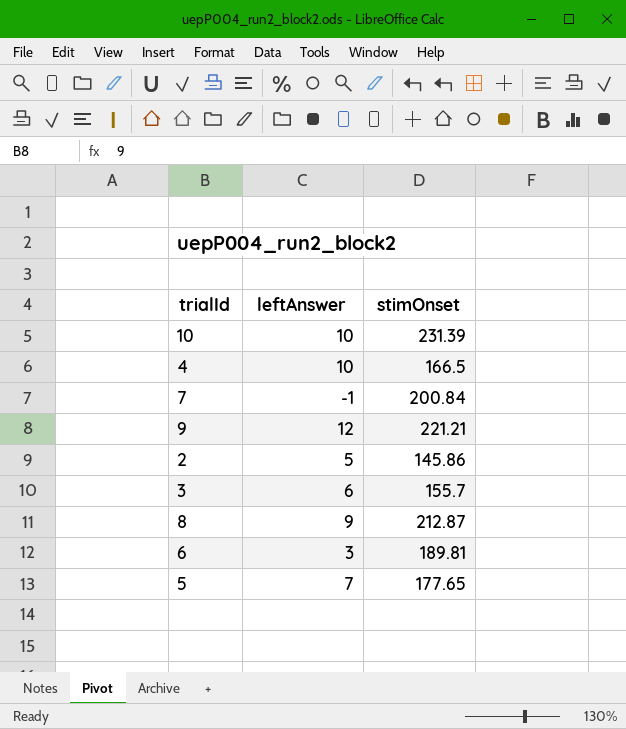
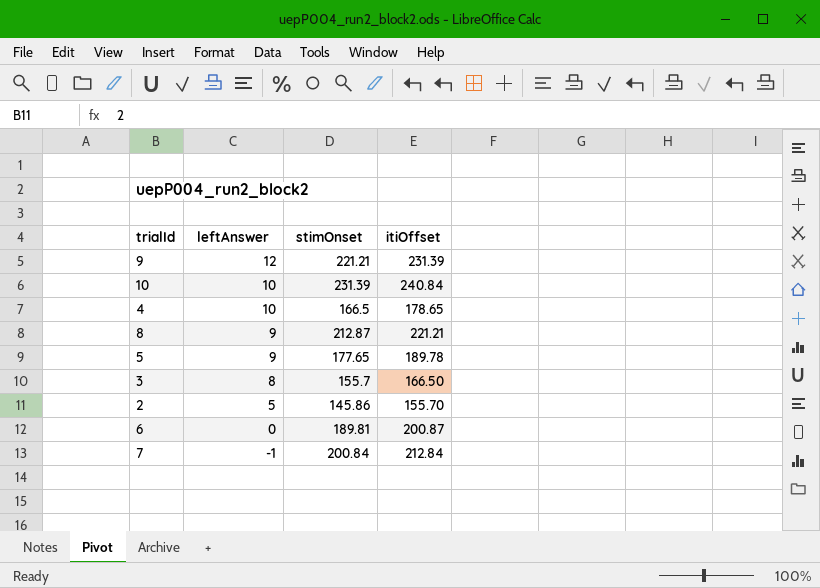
row order: none -> leftAnswer descending
column itiOffset | position: none -> 4
5 | leftAnswer: 7 -> 9
3 | leftAnswer: 6 -> 8
6 | leftAnswer: 3 -> 0

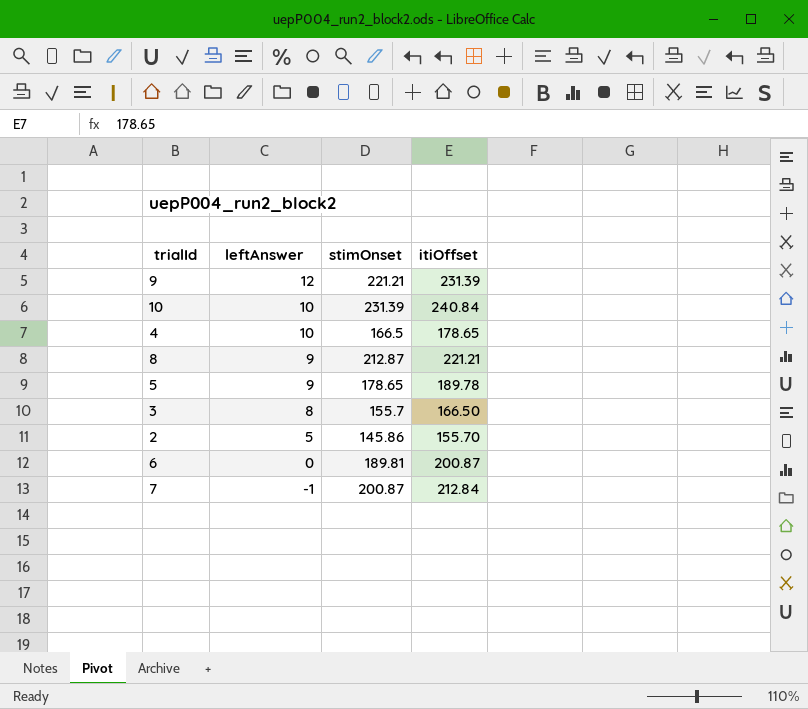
5 | stimOnset: 177.65 -> 178.65
7 | stimOnset: 200.84 -> 200.87

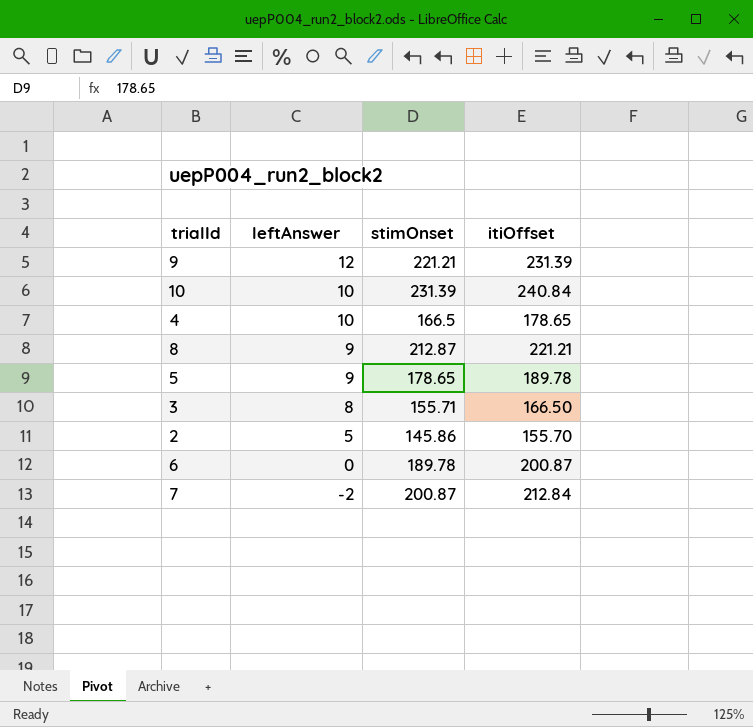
3 | stimOnset: 155.7 -> 155.71
6 | stimOnset: 189.81 -> 189.78
7 | leftAnswer: -1 -> -2

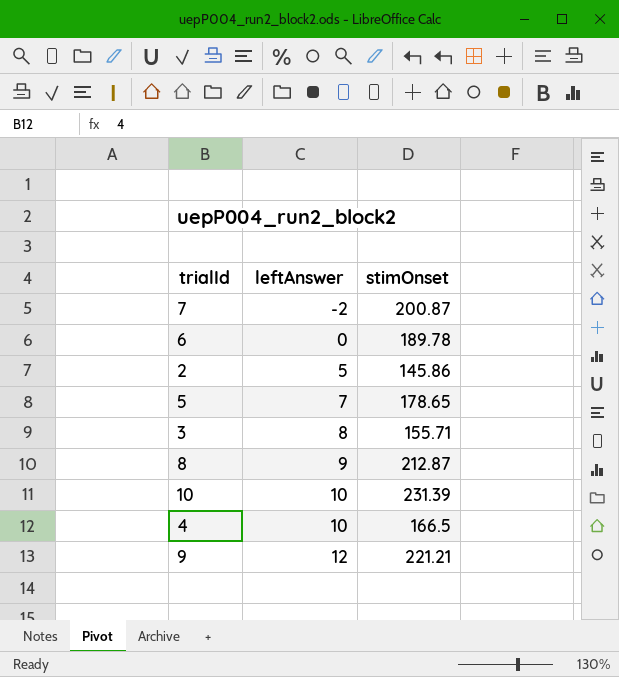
row order: leftAnswer descending -> leftAnswer ascending
column itiOffset | position: 4 -> none
5 | leftAnswer: 9 -> 7

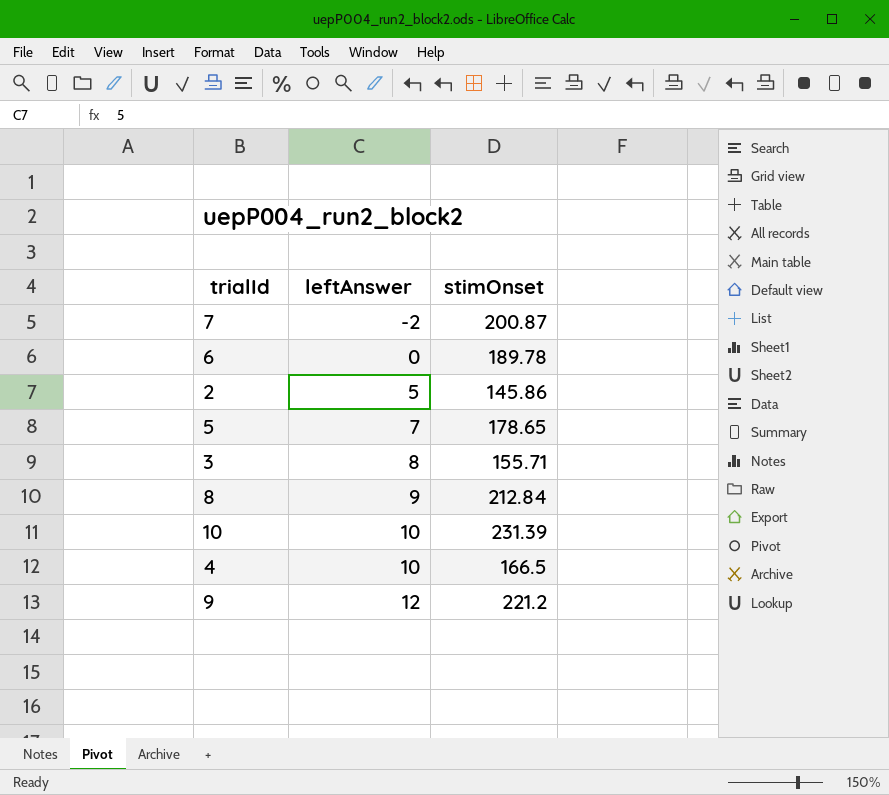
8 | stimOnset: 212.87 -> 212.84
9 | stimOnset: 221.21 -> 221.2

